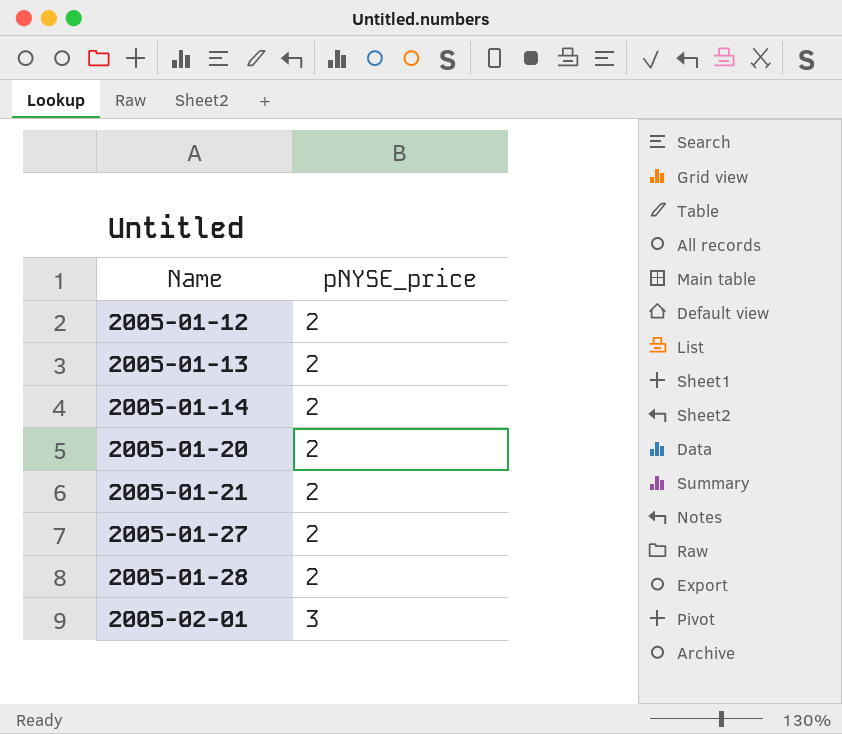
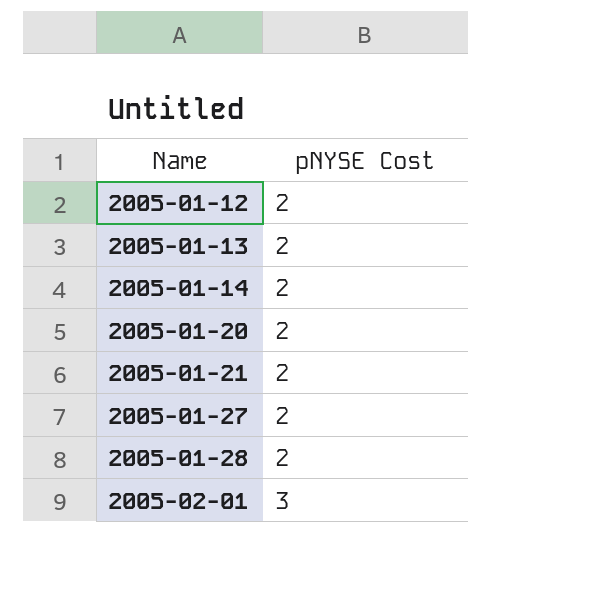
column name: pNYSE_price -> pNYSE Cost

